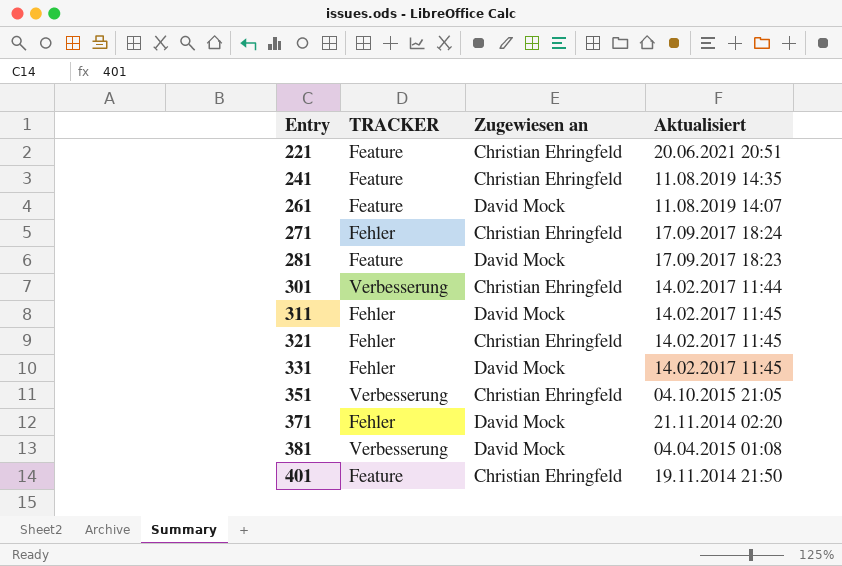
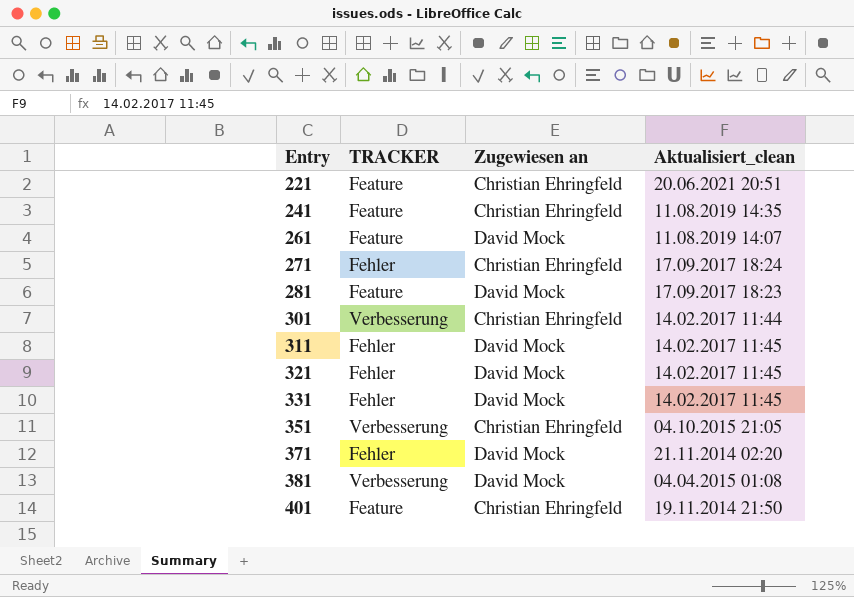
column name: Aktualisiert -> Aktualisiert_clean
321 | Zugewiesen an: Christian Ehringfeld -> David Mock

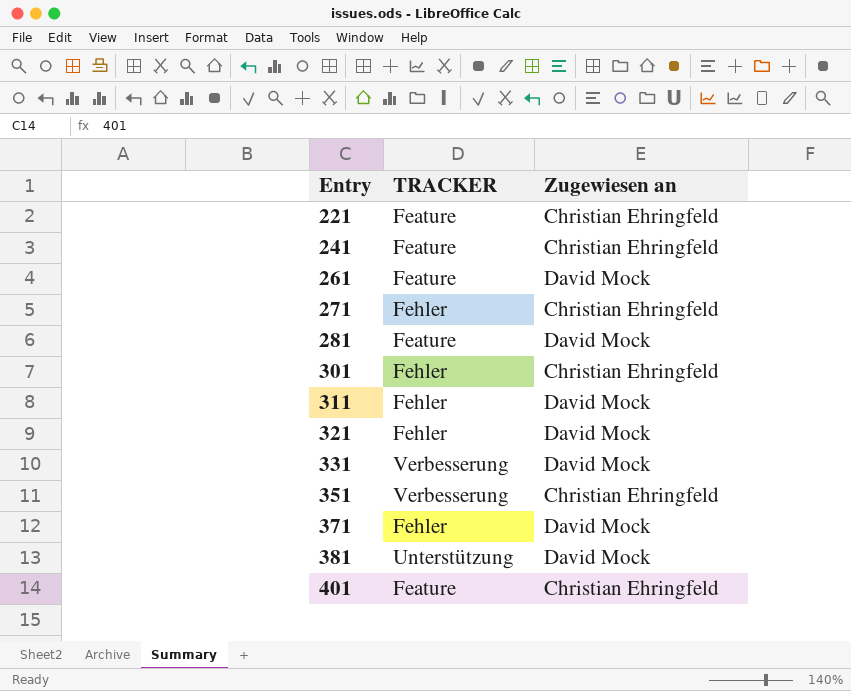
column Aktualisiert_clean | position: 4 -> none
301 | TRACKER: Verbesserung -> Fehler
331 | TRACKER: Fehler -> Verbesserung
381 | TRACKER: Verbesserung -> Unterstützung

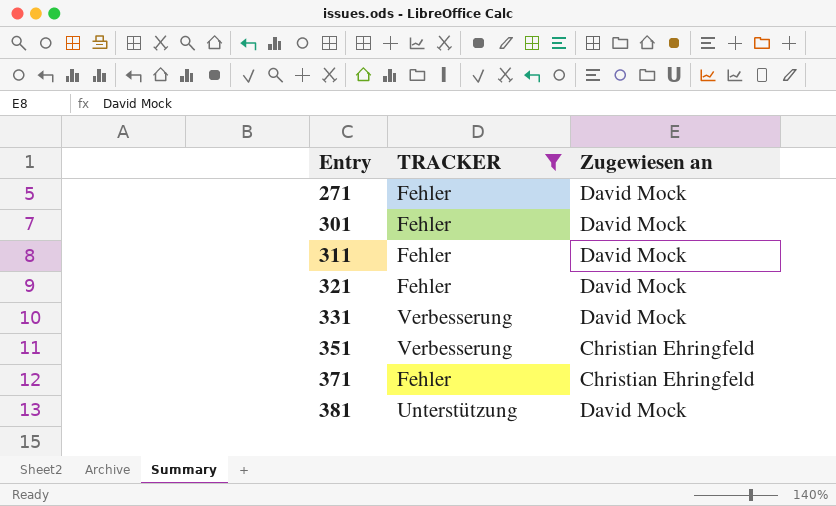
filter: none -> TRACKER != Feature
271 | Zugewiesen an: Christian Ehringfeld -> David Mock
301 | Zugewiesen an: Christian Ehringfeld -> David Mock
371 | Zugewiesen an: David Mock -> Christian Ehringfeld

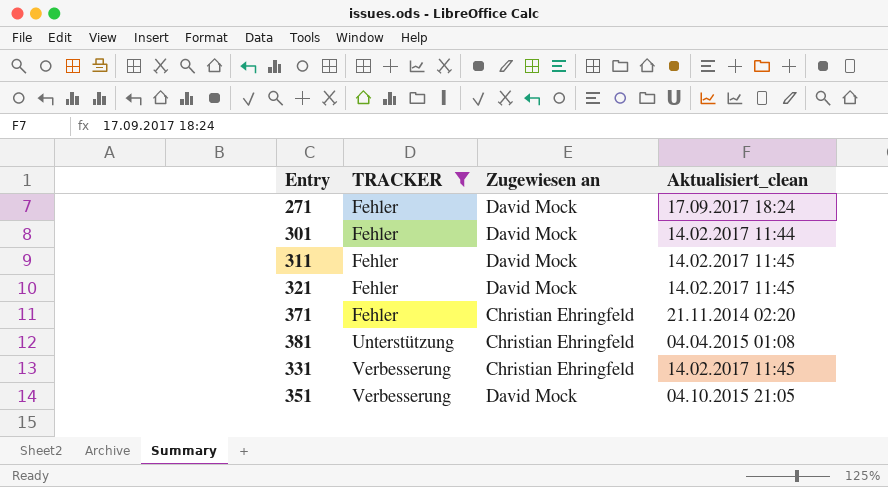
row order: Entry ascending -> TRACKER ascending
column Aktualisiert_clean | position: none -> 4
381 | Zugewiesen an: David Mock -> Christian Ehringfeld
331 | Zugewiesen an: David Mock -> Christian Ehringfeld
351 | Zugewiesen an: Christian Ehringfeld -> David Mock

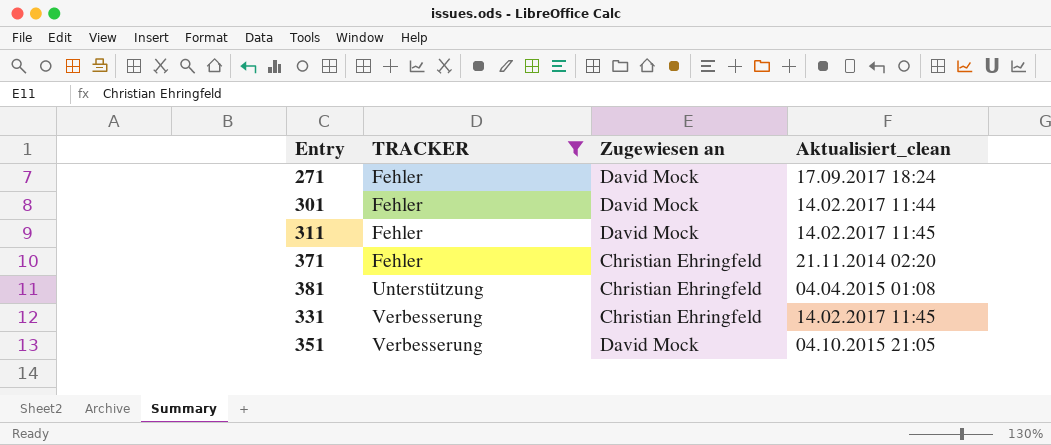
row 321: Fehler | David Mock | 14.02.2017 11:45 -> none

